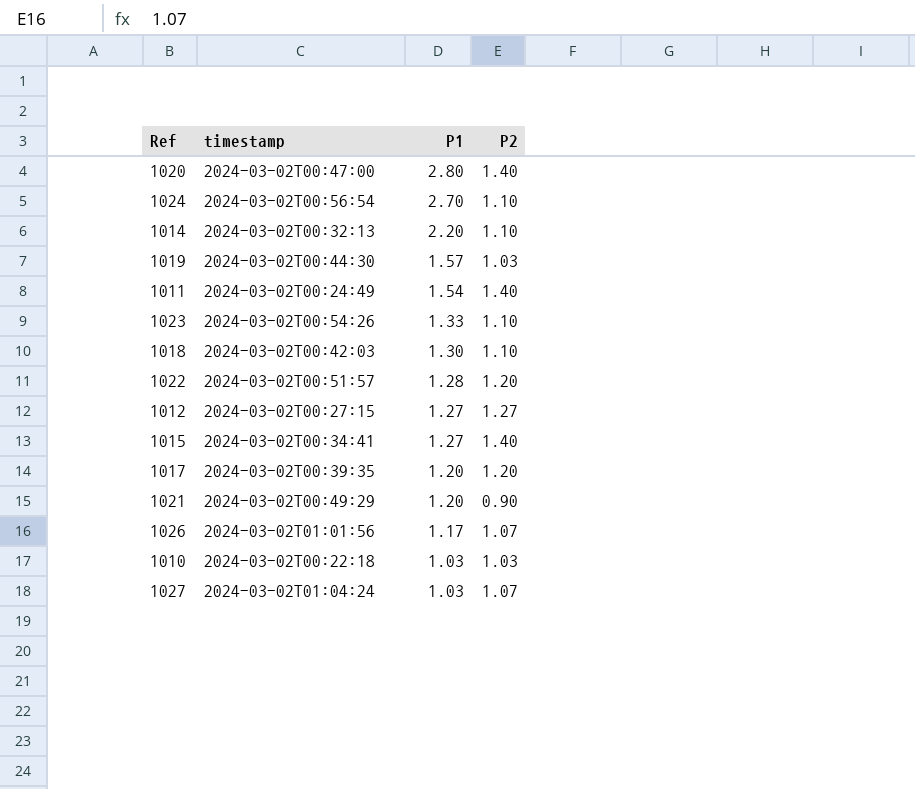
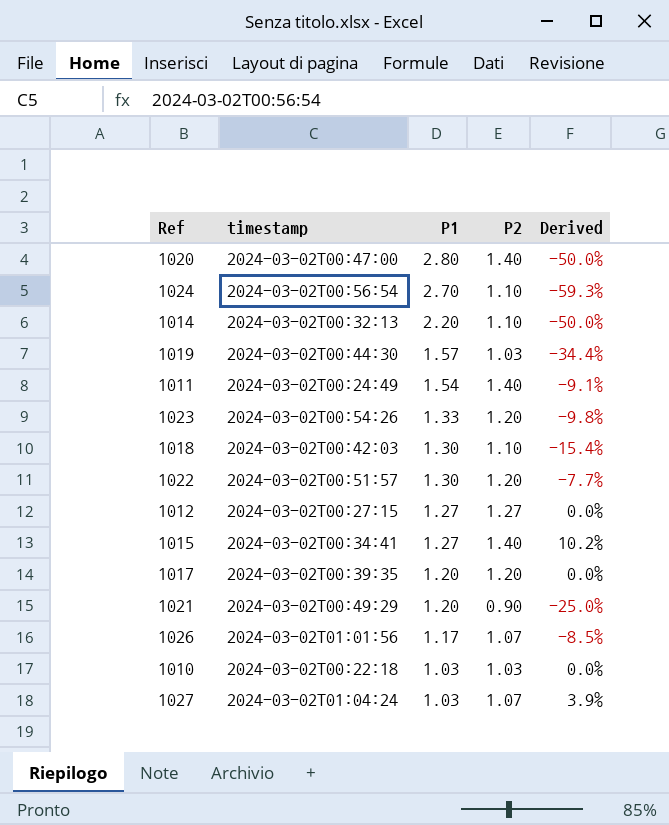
column Derived | formula: none -> ([P2] - [P1]) / [P1]
1023 | P2: 1.10 -> 1.20
1022 | P1: 1.28 -> 1.30

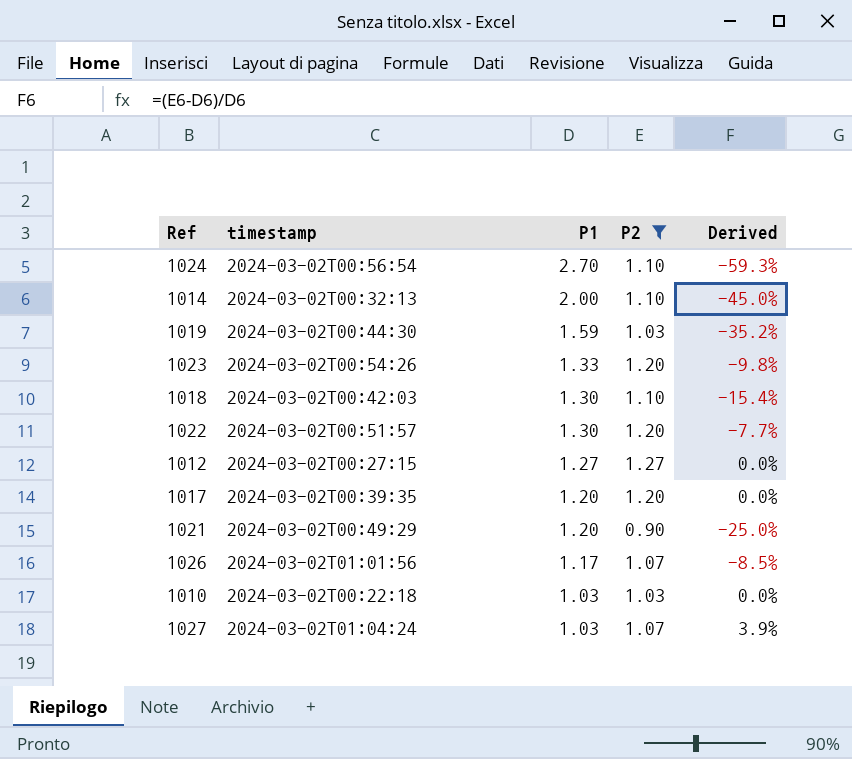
filter: none -> P2 != 1.40
1014 | P1: 2.20 -> 2.00
1014 | Derived: -50.0% -> -45.0%
1019 | P1: 1.57 -> 1.59
1019 | Derived: -34.4% -> -35.2%

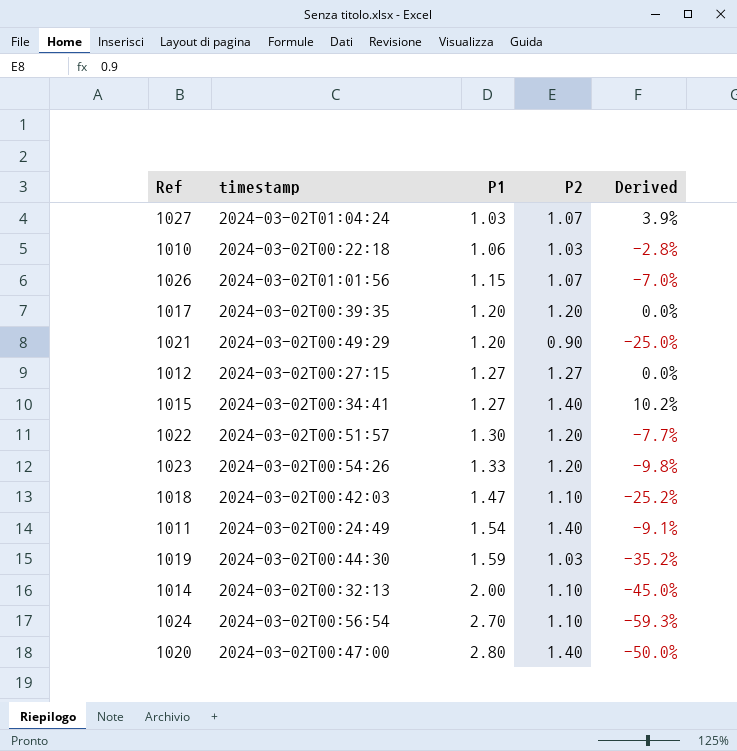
filter: P2 != 1.40 -> none
row order: P1 descending -> P1 ascending
1010 | P1: 1.03 -> 1.06
1010 | Derived: 0.0% -> -2.8%
1026 | P1: 1.17 -> 1.15
1026 | Derived: -8.5% -> -7.0%
1018 | P1: 1.30 -> 1.47
1018 | Derived: -15.4% -> -25.2%

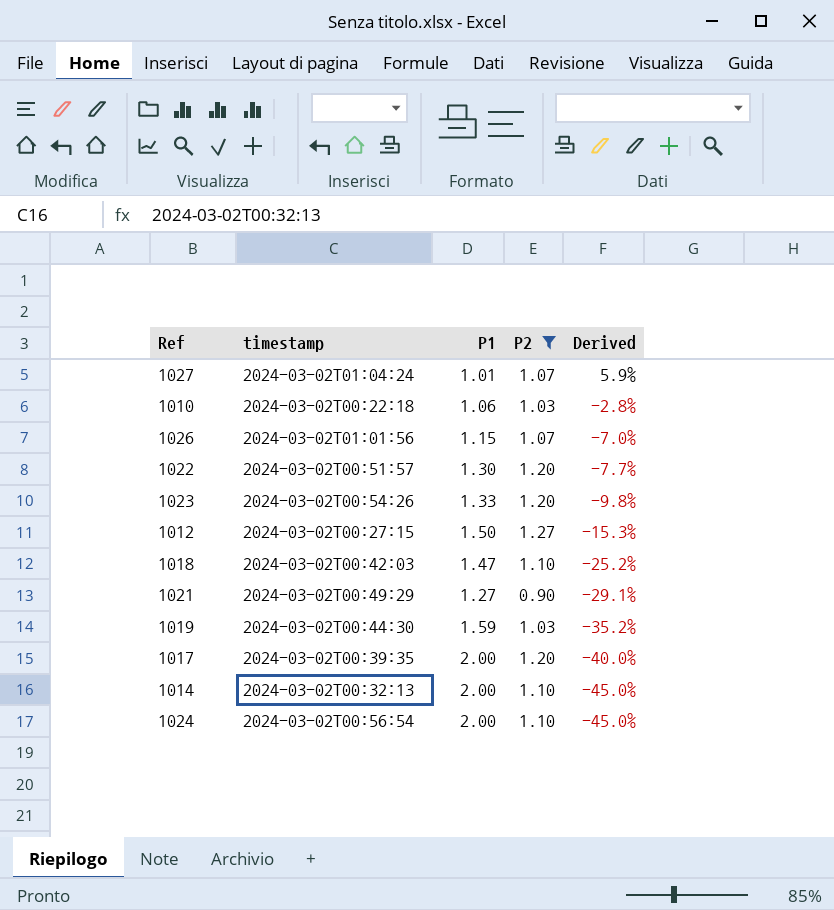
filter: none -> P2 != 1.40
row order: P1 ascending -> Derived descending
1027 | P1: 1.03 -> 1.01
1027 | Derived: 3.9% -> 5.9%
1012 | P1: 1.27 -> 1.50
1012 | Derived: 0.0% -> -15.3%
1021 | P1: 1.20 -> 1.27
1021 | Derived: -25.0% -> -29.1%
1017 | P1: 1.20 -> 2.00
1017 | Derived: 0.0% -> -40.0%
1024 | P1: 2.70 -> 2.00
1024 | Derived: -59.3% -> -45.0%

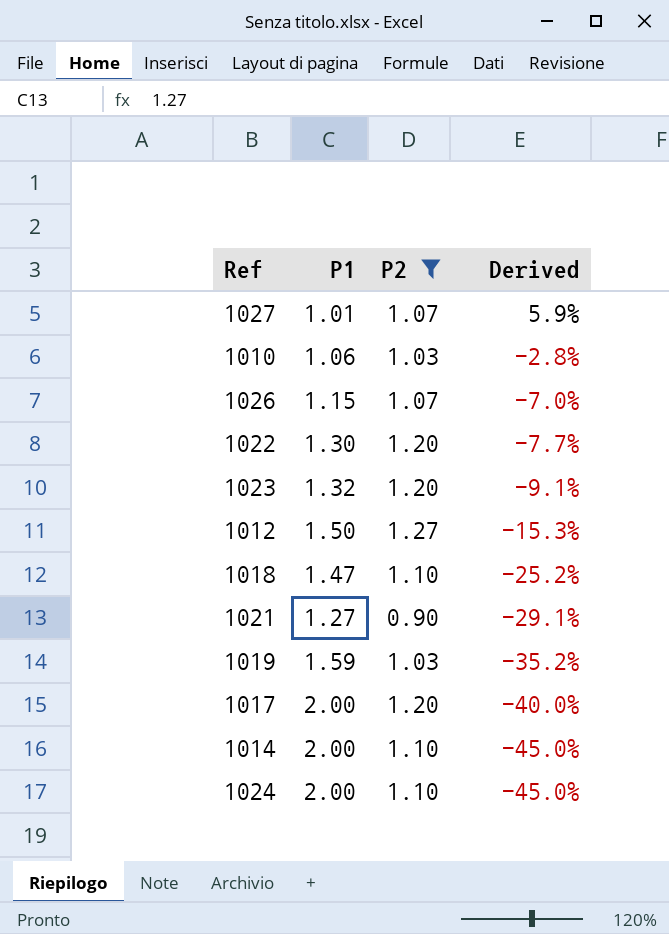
column timestamp | position: 2 -> none
1023 | P1: 1.33 -> 1.32
1023 | Derived: -9.8% -> -9.1%

